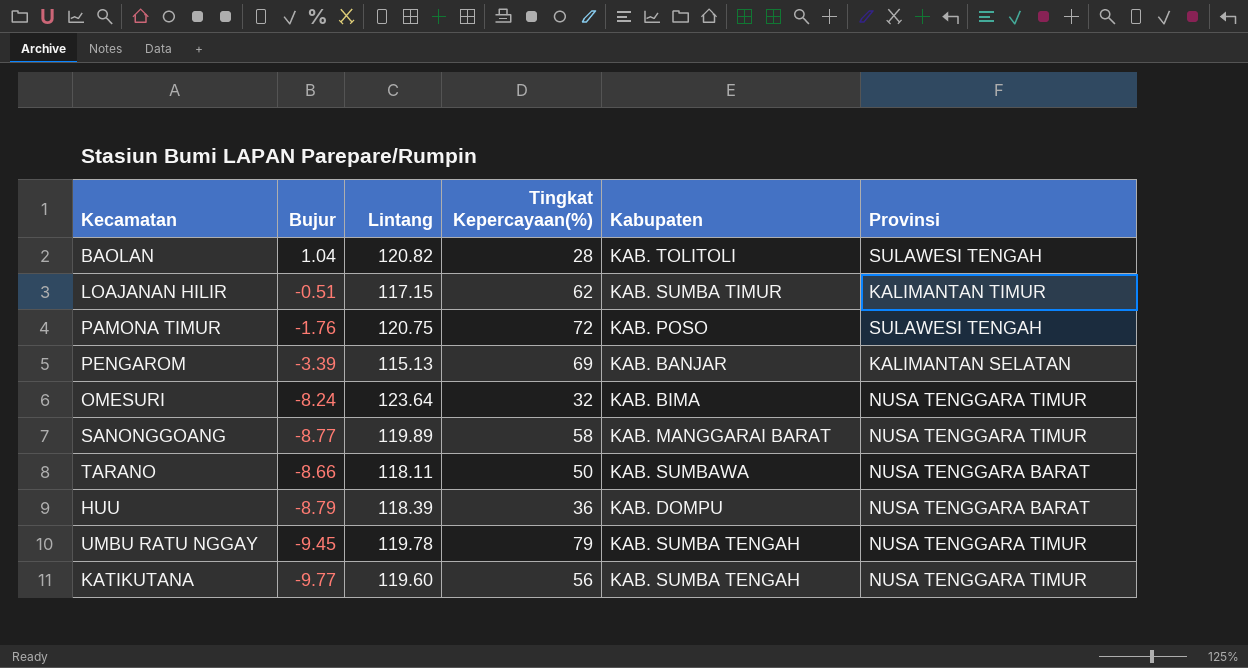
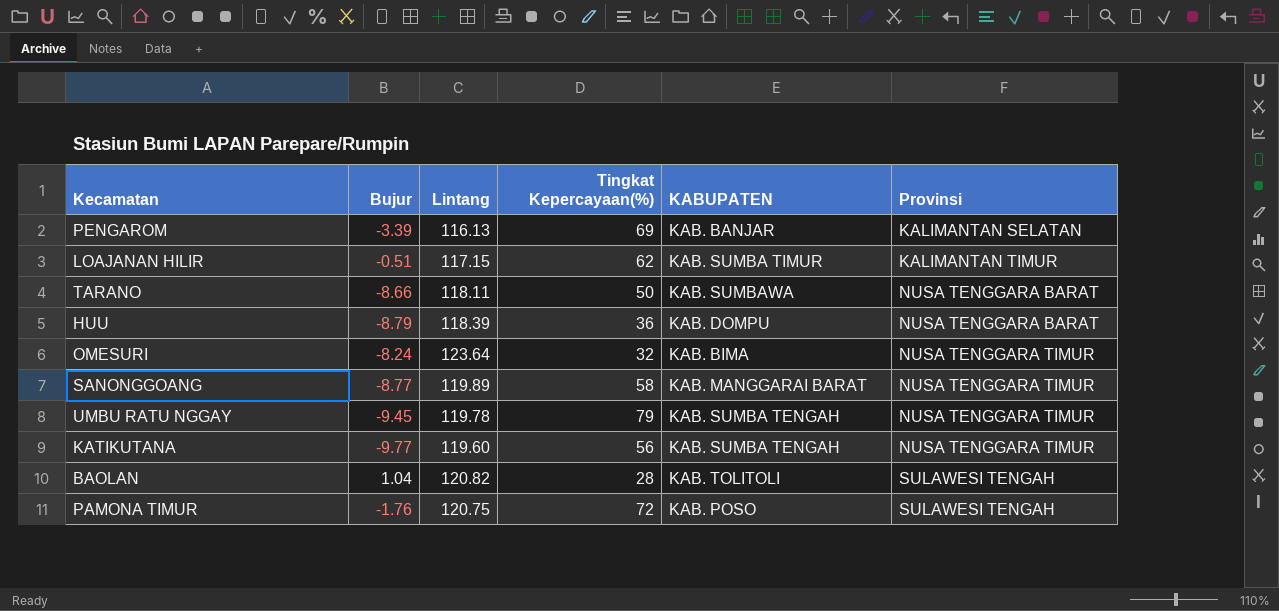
row order: none -> Provinsi ascending
column name: Kabupaten -> KABUPATEN
PENGAROM | Lintang: 115.13 -> 116.13

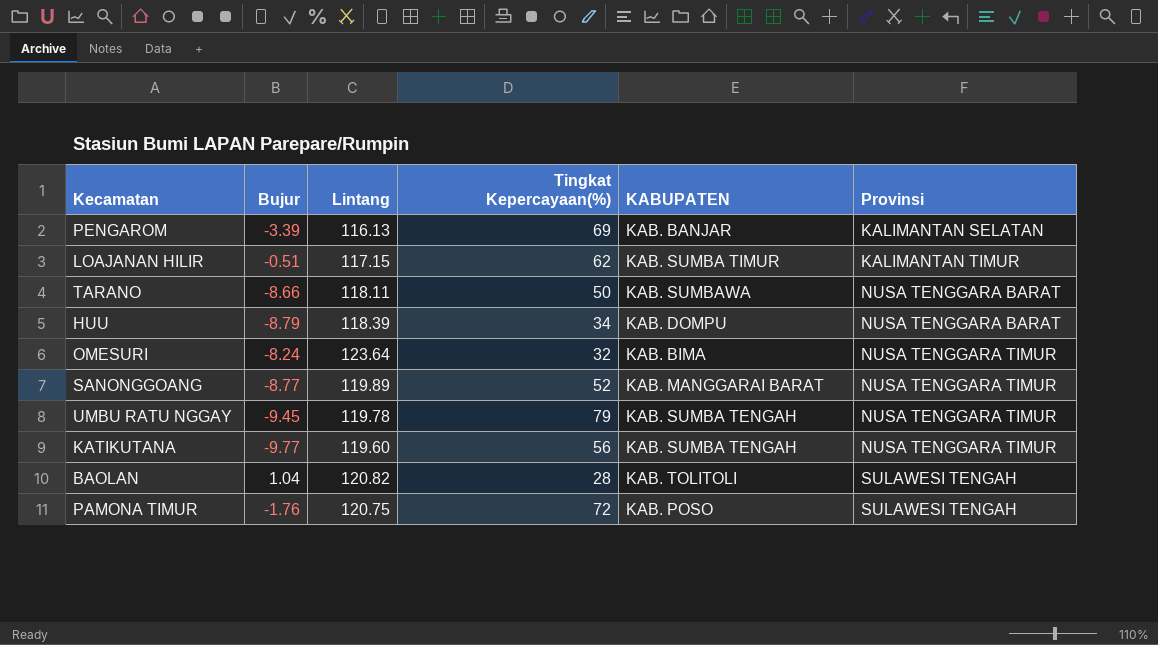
HUU | Tingkat Kepercayaan(%): 36 -> 34
SANONGGOANG | Tingkat Kepercayaan(%): 58 -> 52

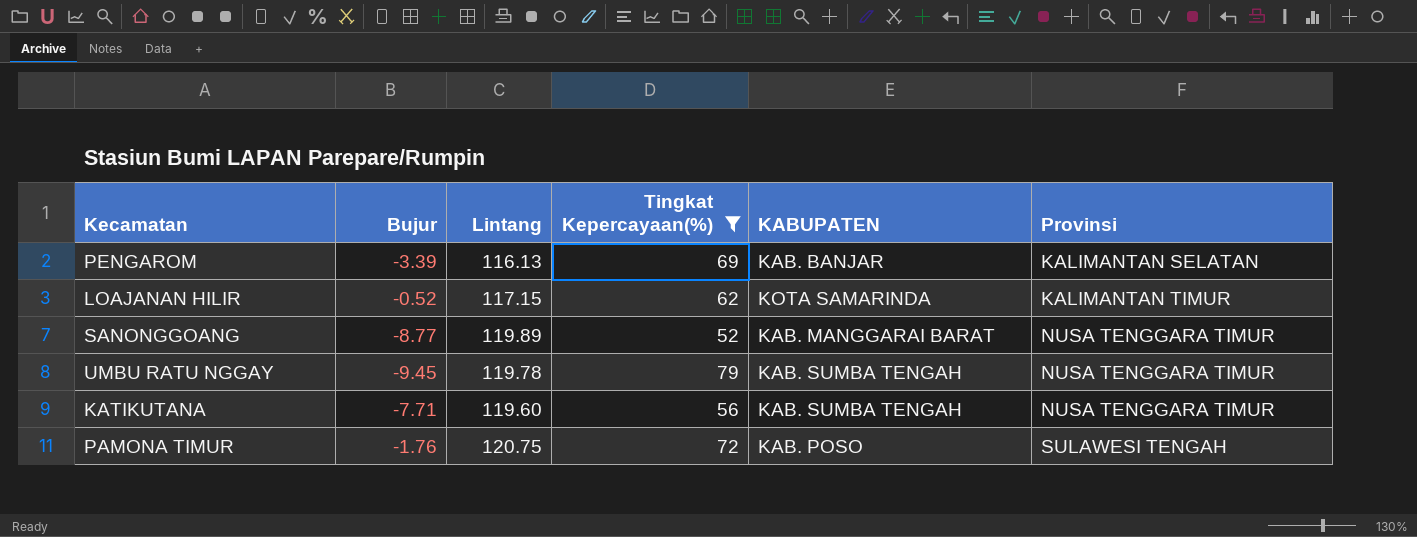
filter: none -> Tingkat Kepercayaan(%) >= 52
LOAJANAN HILIR | Bujur: -0.51 -> -0.52
LOAJANAN HILIR | KABUPATEN: KAB. SUMBA TIMUR -> KOTA SAMARINDA
KATIKUTANA | Bujur: -9.77 -> -7.71

